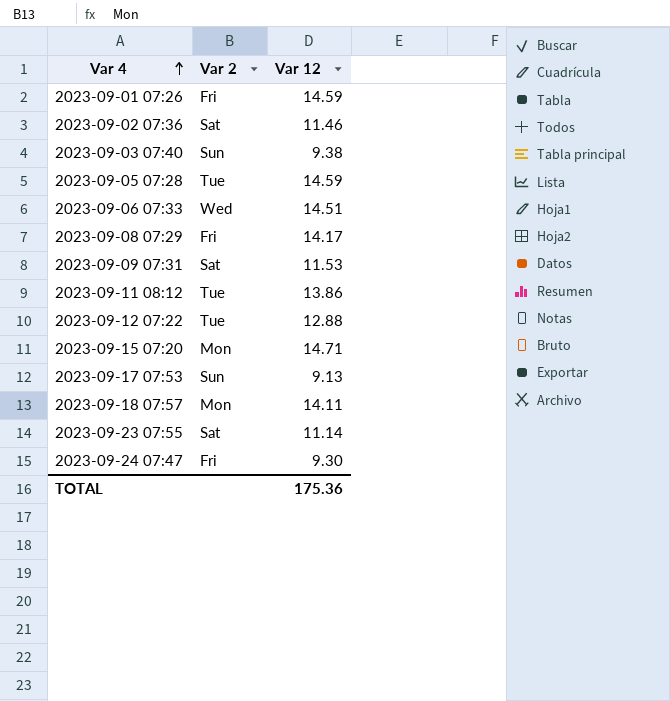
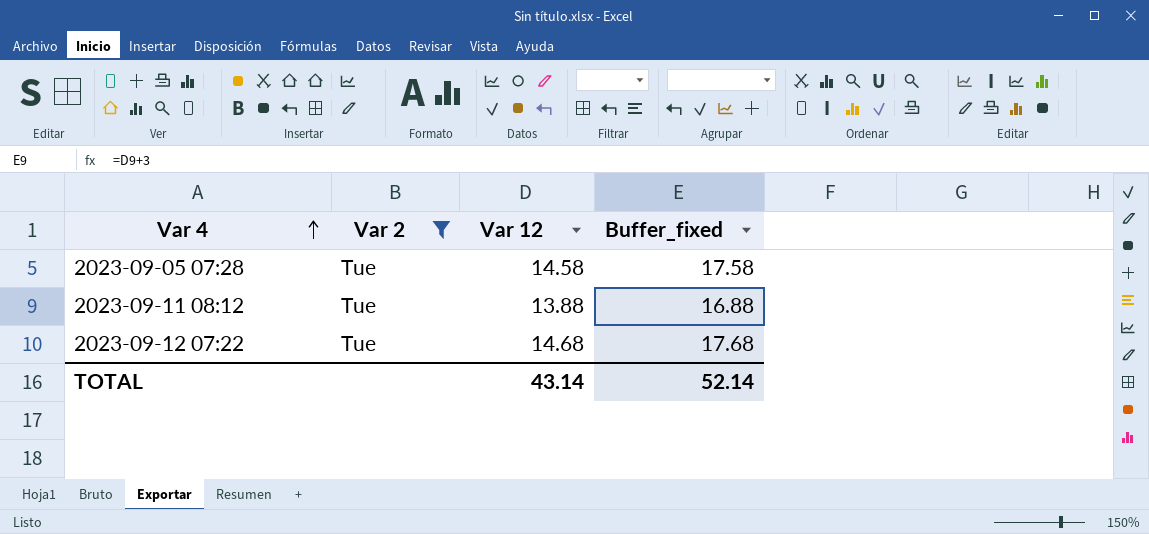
filter: none -> Var 2 = Tue
column Buffer_fixed | formula: none -> [Var 12] + 3
2023-09-05 07:28 | Var 12: 14.59 -> 14.58
2023-09-11 08:12 | Var 12: 13.86 -> 13.88
2023-09-12 07:22 | Var 12: 12.88 -> 14.68
TOTAL | Var 12: 175.36 -> 43.14

